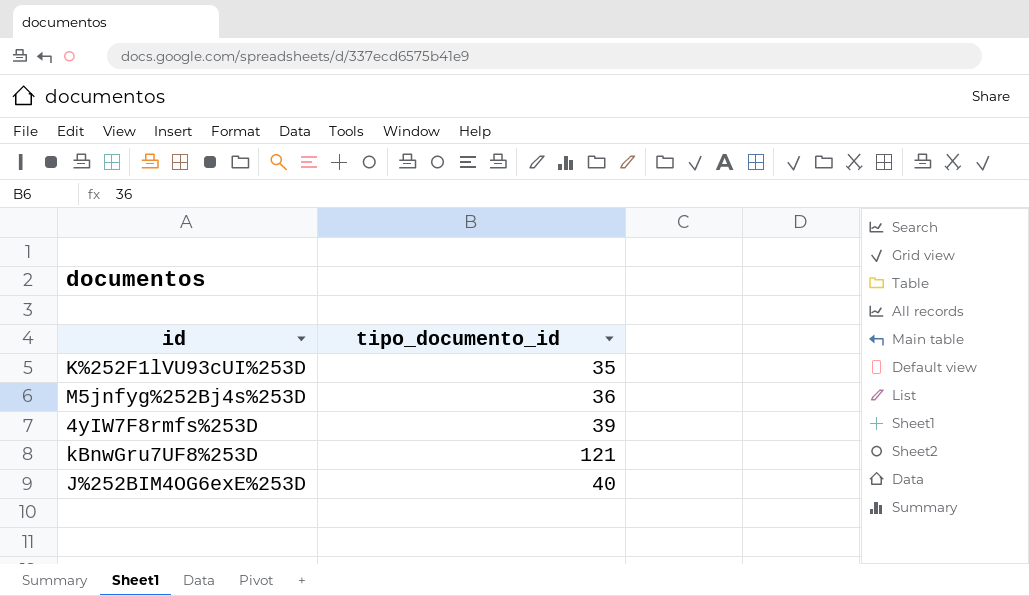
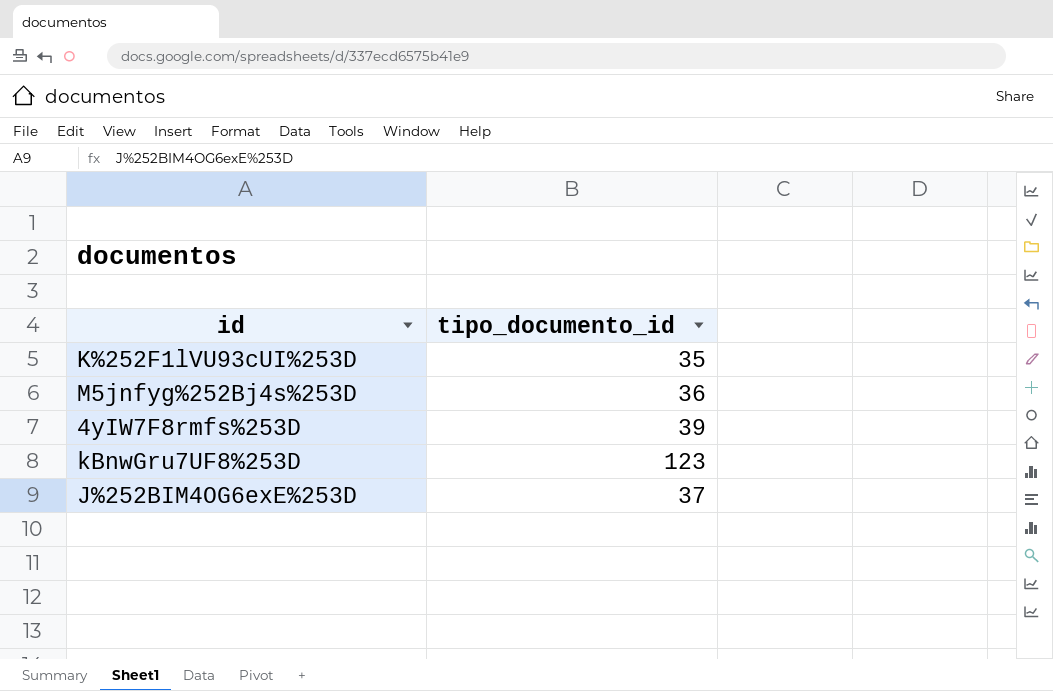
kBnwGru7UF8%253D | tipo_documento_id: 121 -> 123
J%252BIM4OG6exE%253D | tipo_documento_id: 40 -> 37

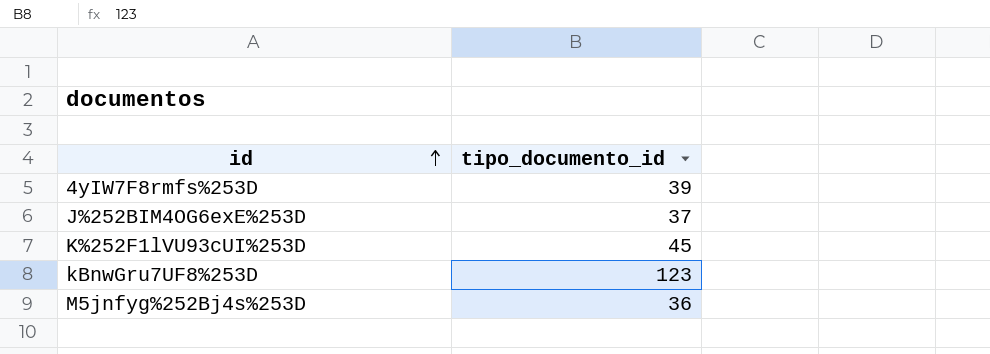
row order: none -> id ascending
K%252F1lVU93cUI%253D | tipo_documento_id: 35 -> 45

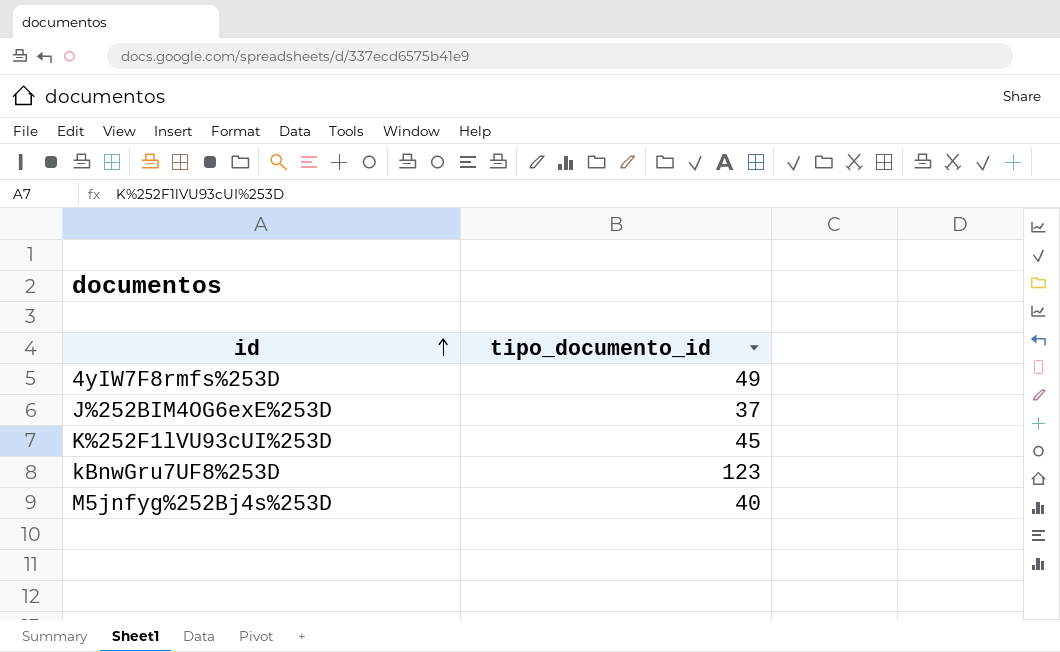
4yIW7F8rmfs%253D | tipo_documento_id: 39 -> 49
M5jnfyg%252Bj4s%253D | tipo_documento_id: 36 -> 40

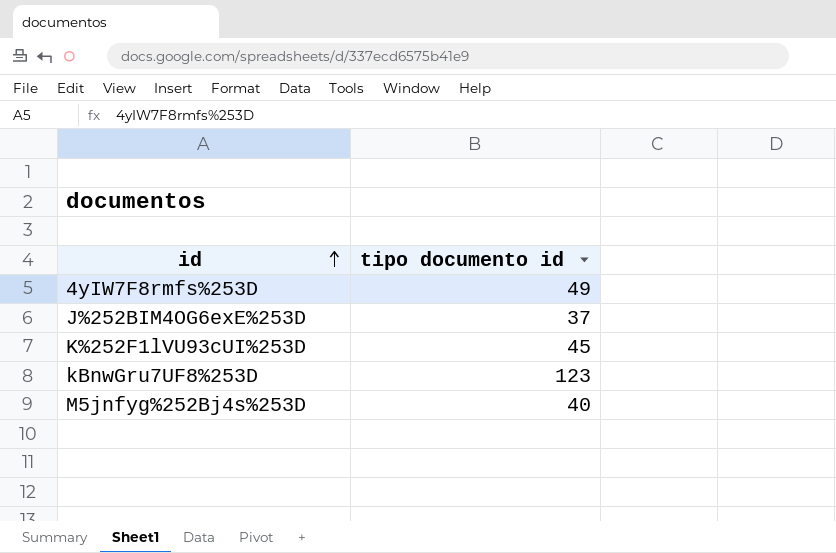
column name: tipo_documento_id -> tipo documento id

